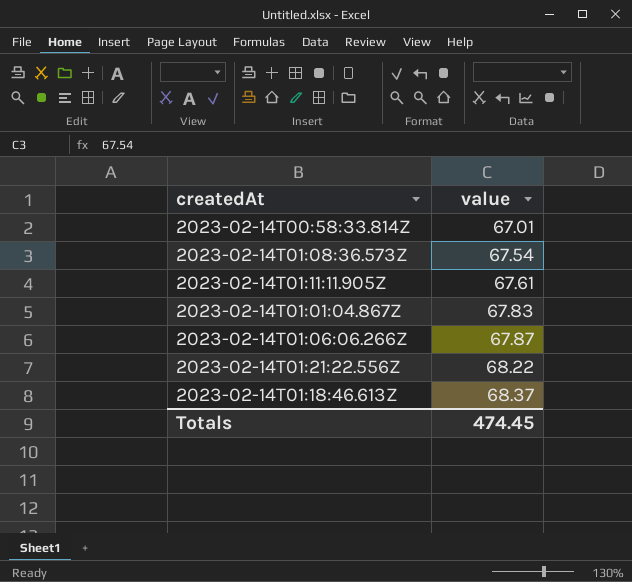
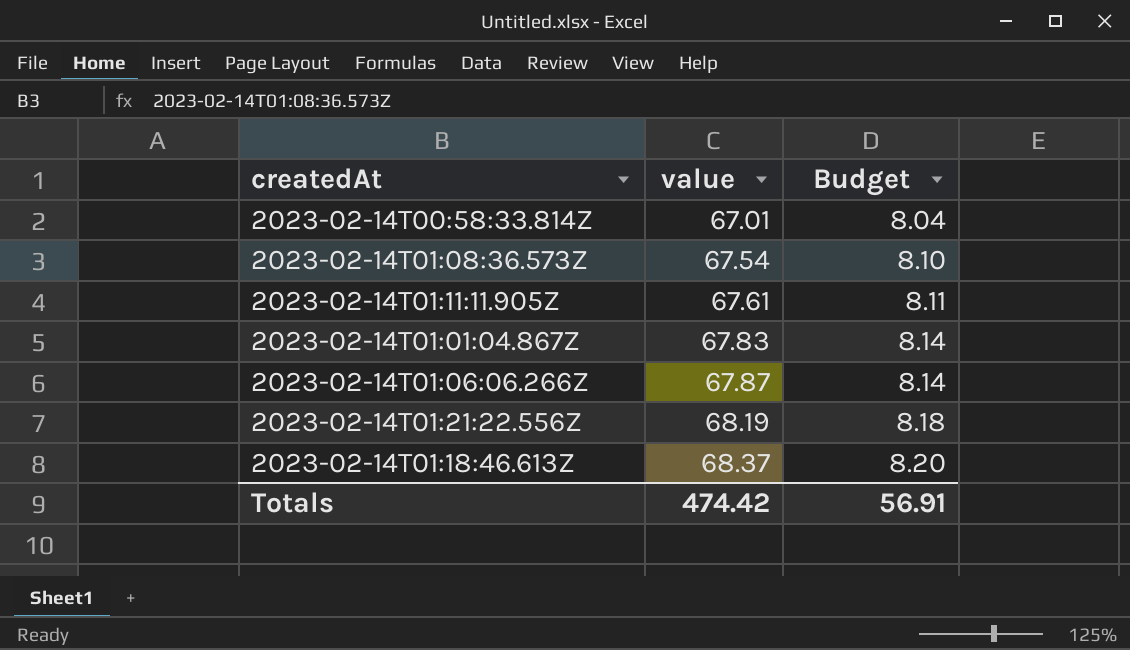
column Budget | formula: none -> [value] * 0.12
2023-02-14T01:21:22.556Z | value: 68.22 -> 68.19
Totals | value: 474.45 -> 474.42

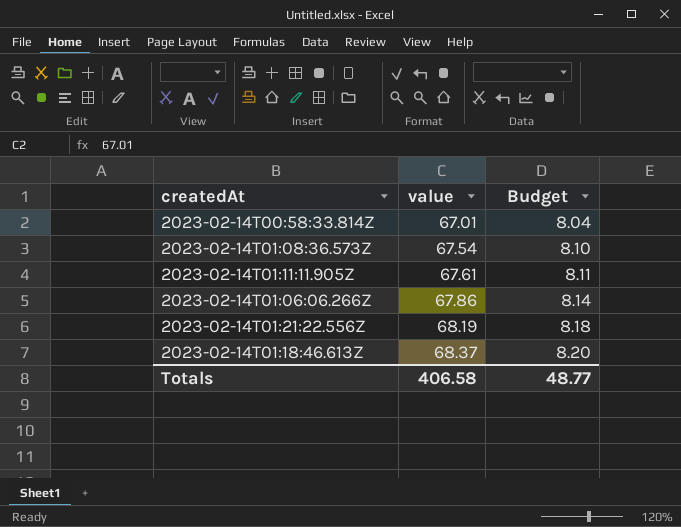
row 2023-02-14T01:01:04.867Z: 67.83 | 8.14 -> none
2023-02-14T01:06:06.266Z | value: 67.87 -> 67.86
Totals | value: 474.42 -> 406.58
Totals | Budget: 56.91 -> 48.77

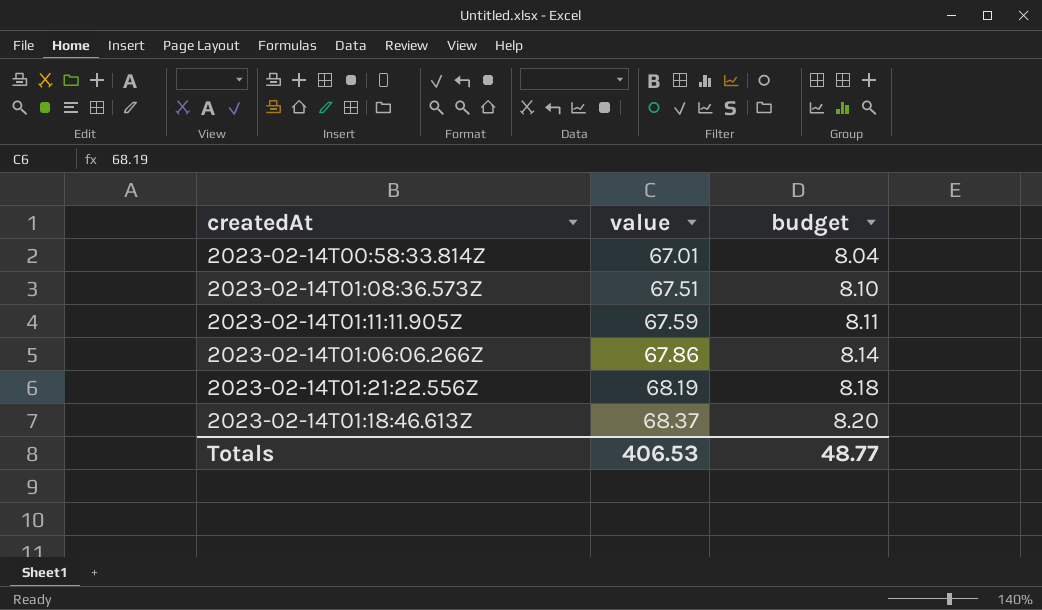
column name: Budget -> budget
2023-02-14T01:08:36.573Z | value: 67.54 -> 67.51
2023-02-14T01:11:11.905Z | value: 67.61 -> 67.59
Totals | value: 406.58 -> 406.53

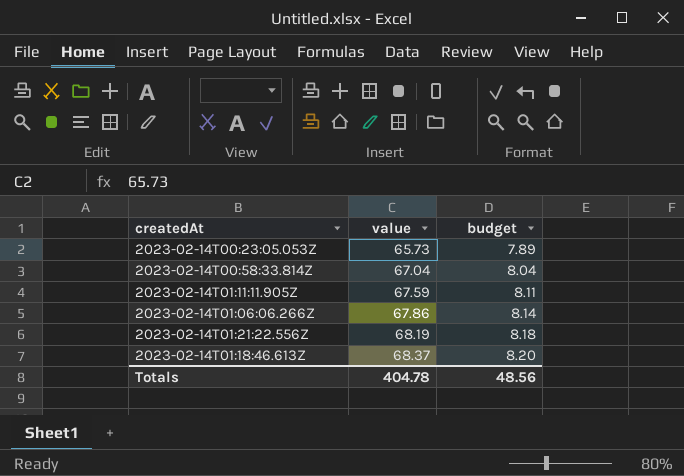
row 2023-02-14T01:08:36.573Z: 67.51 | 8.10 -> none
row 2023-02-14T00:23:05.053Z: none -> 65.73 | 7.89
2023-02-14T00:58:33.814Z | value: 67.01 -> 67.04
Totals | value: 406.53 -> 404.78
Totals | budget: 48.77 -> 48.56

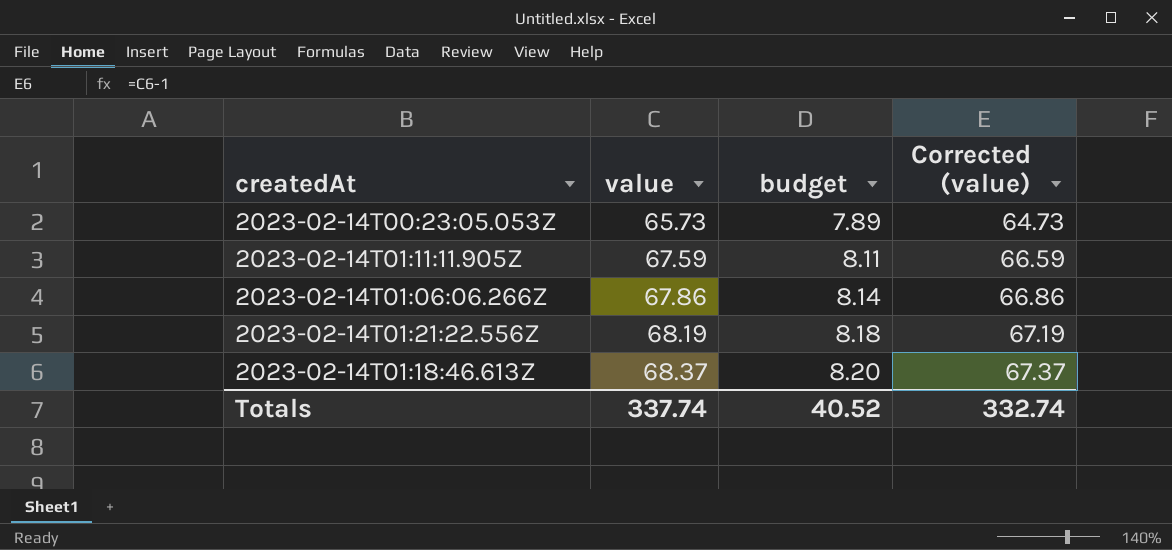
column Corrected (value) | formula: none -> [value] - 1
row 2023-02-14T00:58:33.814Z: 67.04 | 8.04 -> none
Totals | value: 404.78 -> 337.74
Totals | budget: 48.56 -> 40.52

